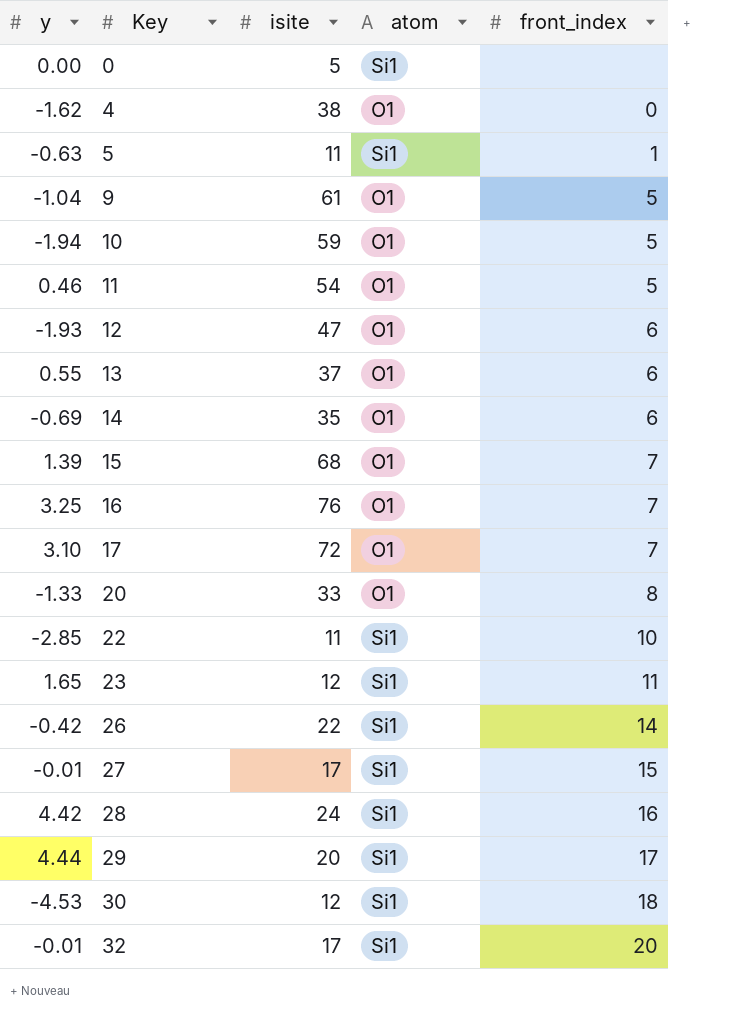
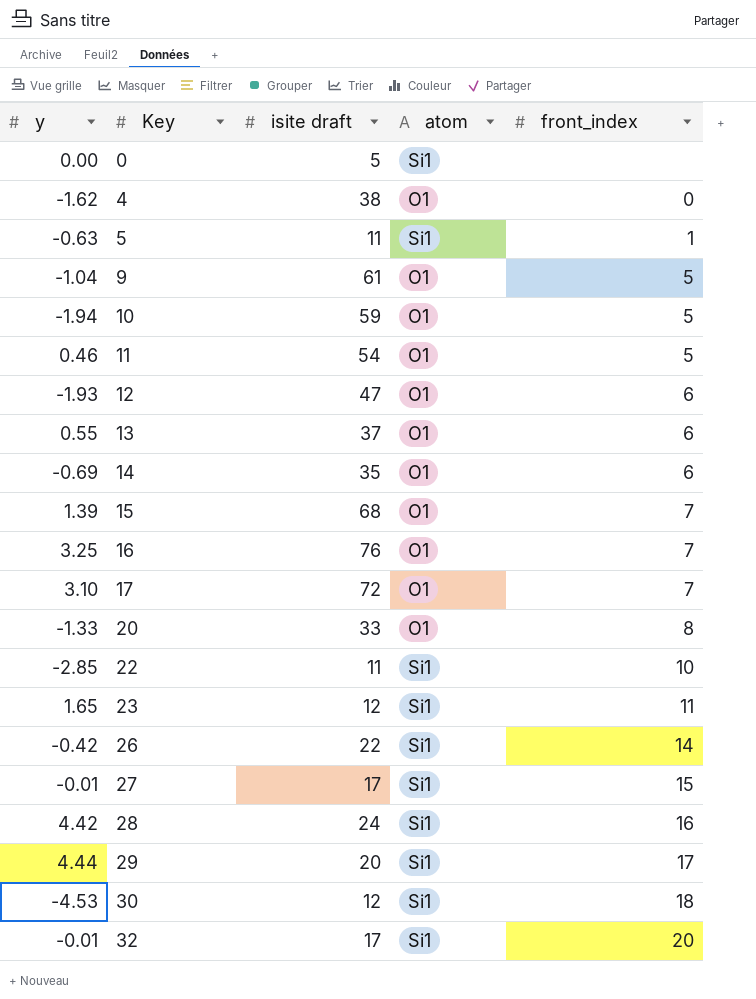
column name: isite -> isite draft

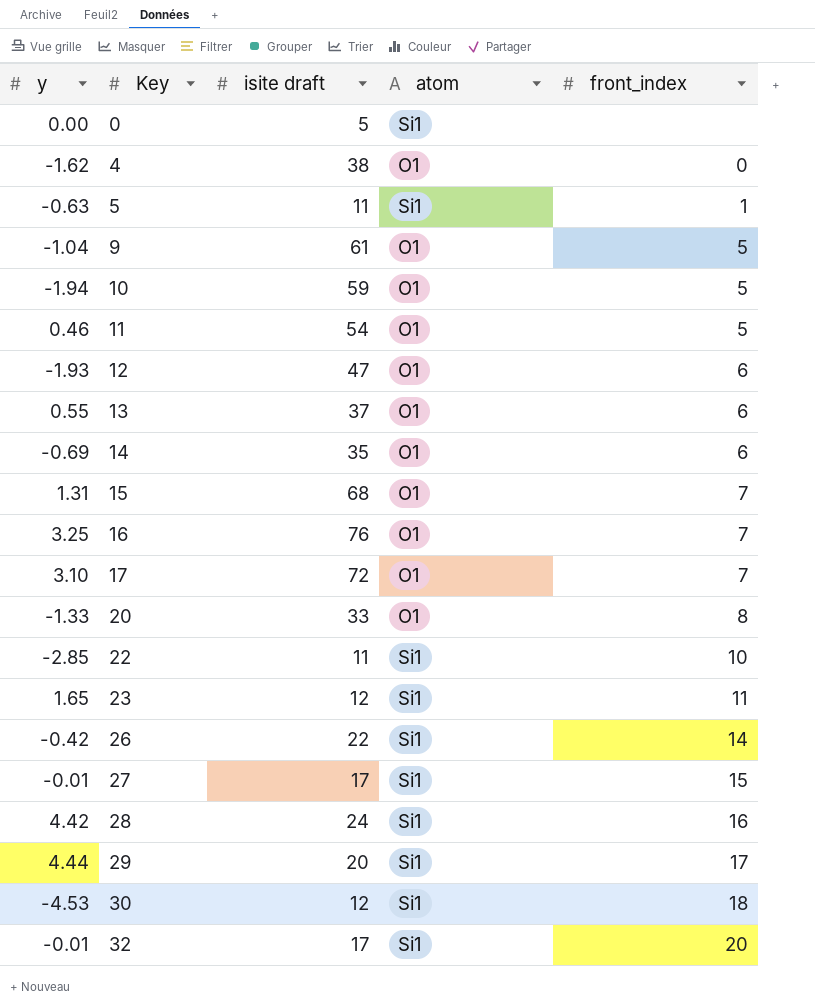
15 | y: 1.39 -> 1.31

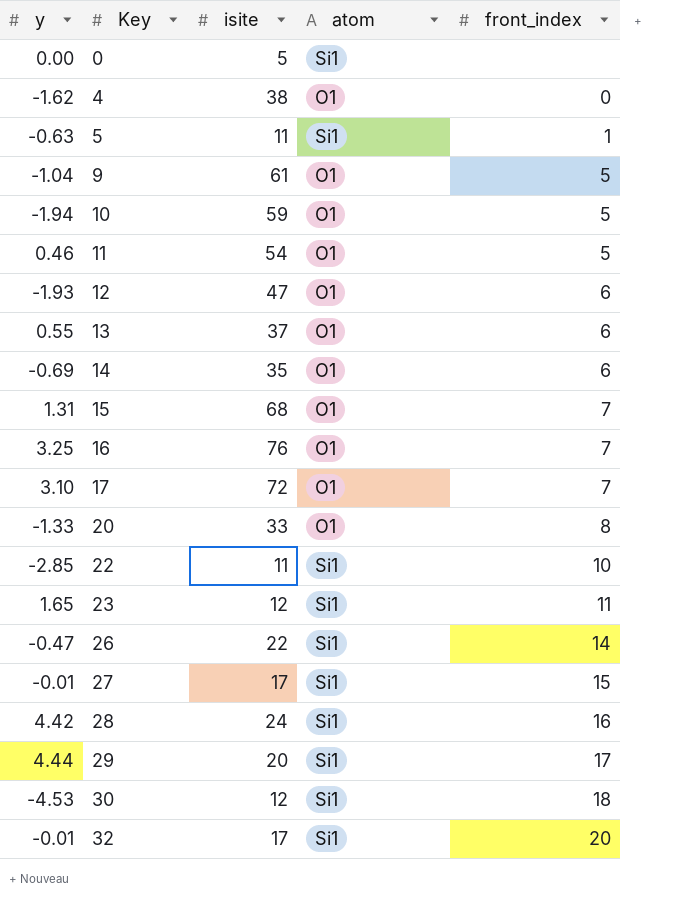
column name: isite draft -> isite
26 | y: -0.42 -> -0.47

